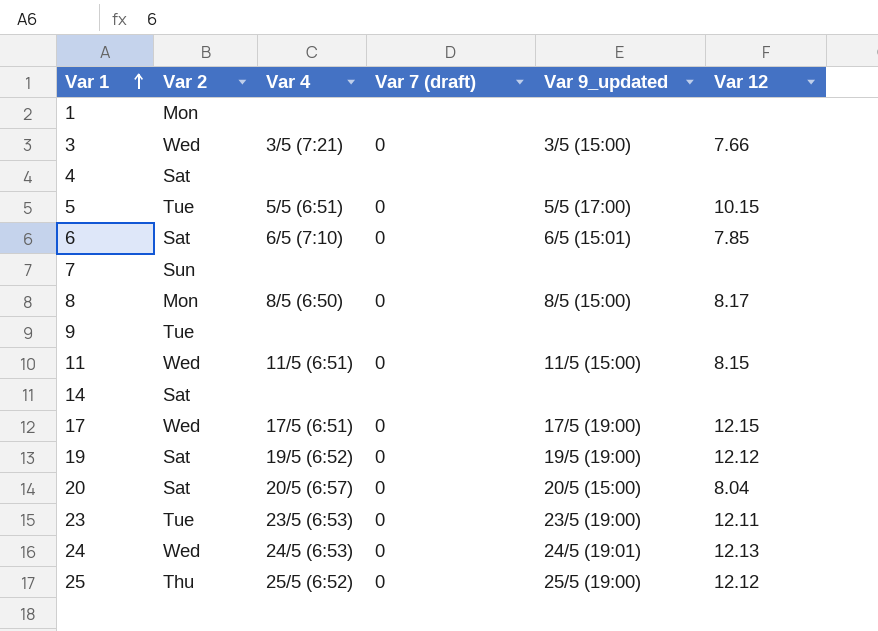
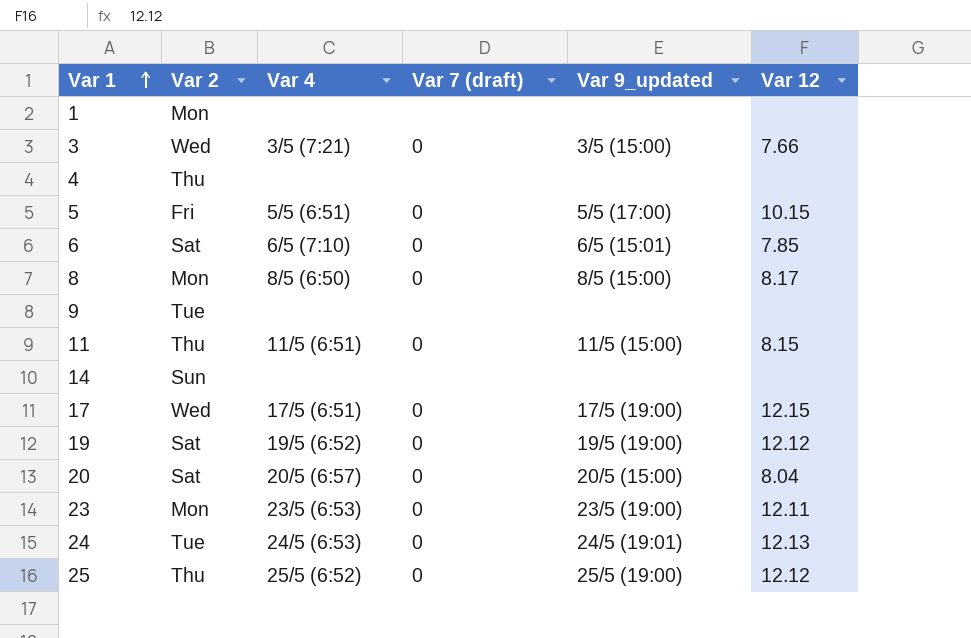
row 7: Sun | none | none | none | none -> none
4 | Var 2: Sat -> Thu
5 | Var 2: Tue -> Fri
11 | Var 2: Wed -> Thu
14 | Var 2: Sat -> Sun
23 | Var 2: Tue -> Mon
24 | Var 2: Wed -> Tue

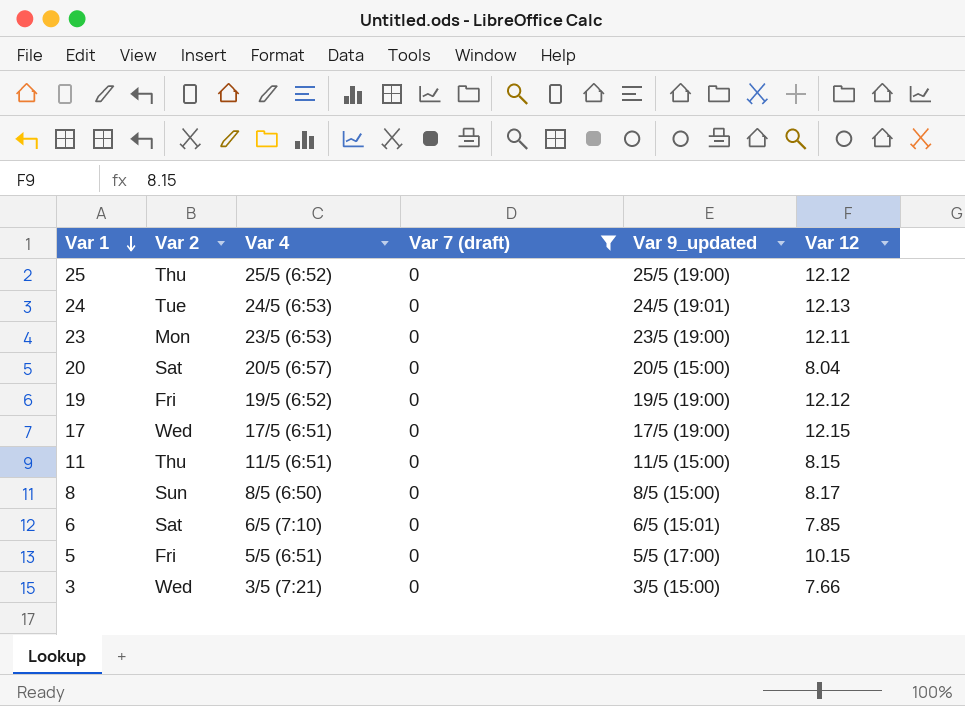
filter: none -> Var 7 (draft) = 0
row order: Var 1 ascending -> Var 1 descending
19 | Var 2: Sat -> Fri
8 | Var 2: Mon -> Sun

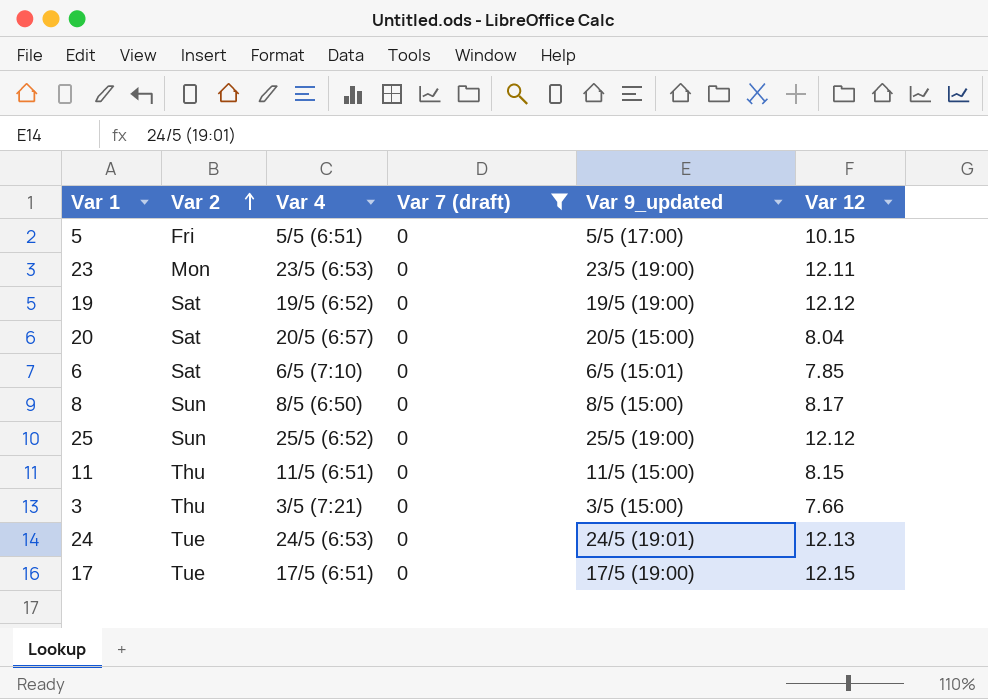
row order: Var 1 descending -> Var 2 ascending
19 | Var 2: Fri -> Sat
25 | Var 2: Thu -> Sun
3 | Var 2: Wed -> Thu
17 | Var 2: Wed -> Tue

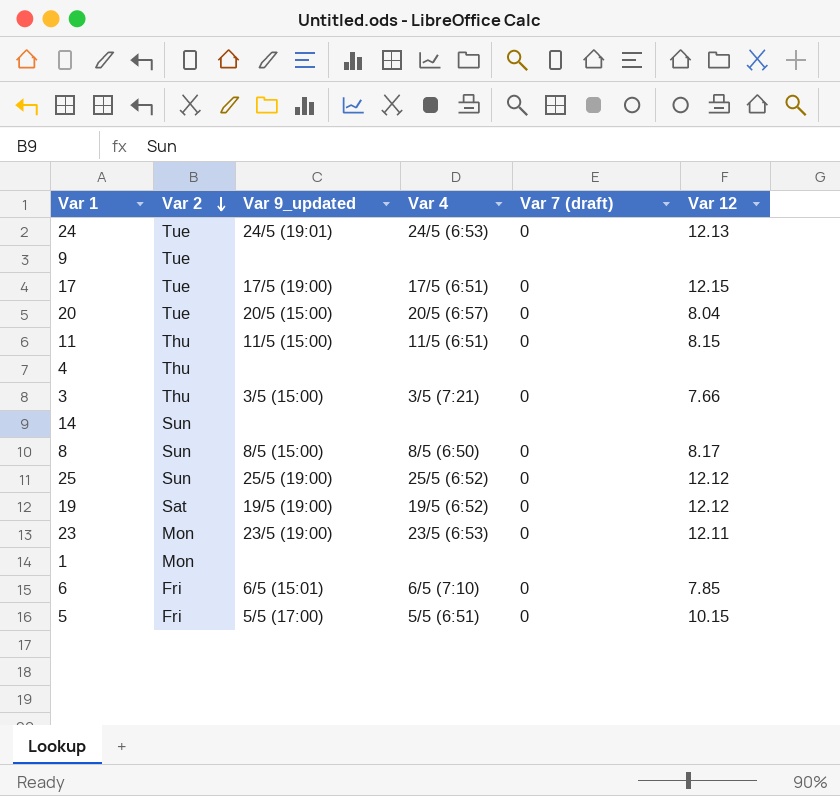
filter: Var 7 (draft) = 0 -> none
row order: Var 2 ascending -> Var 2 descending
column Var 9_updated | position: 5 -> 3
20 | Var 2: Sat -> Tue
6 | Var 2: Sat -> Fri

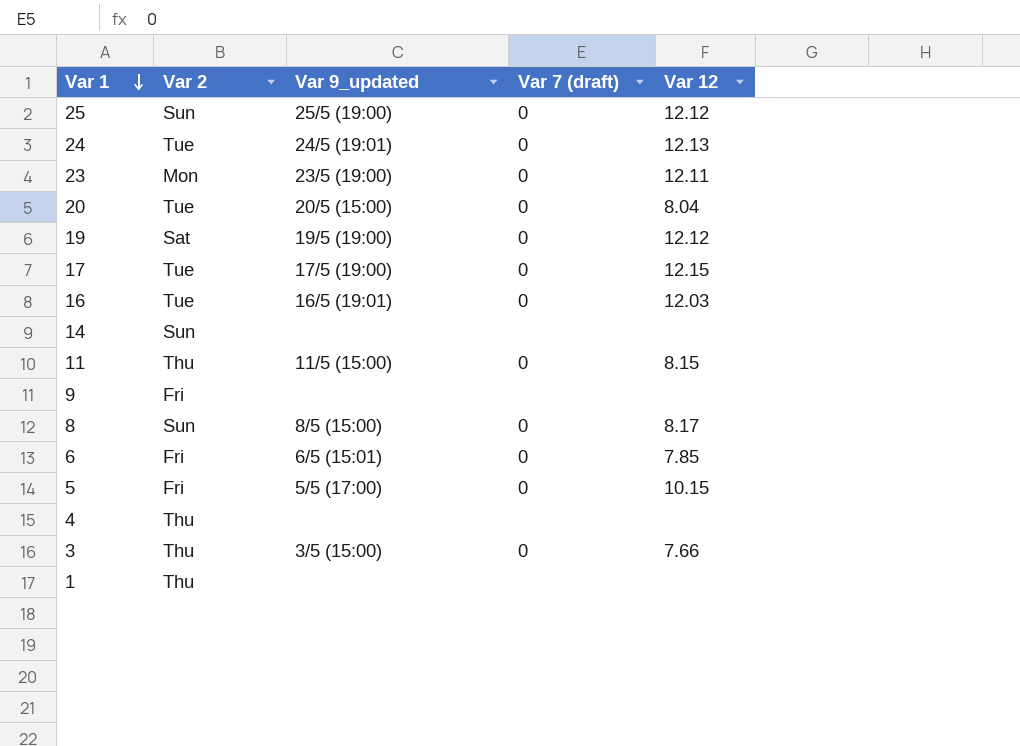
row order: Var 2 descending -> Var 1 descending
column Var 4 | position: 4 -> none
row 16: none -> Tue | 16/5 (19:01) | 0 | 12.03
9 | Var 2: Tue -> Fri
1 | Var 2: Mon -> Thu

